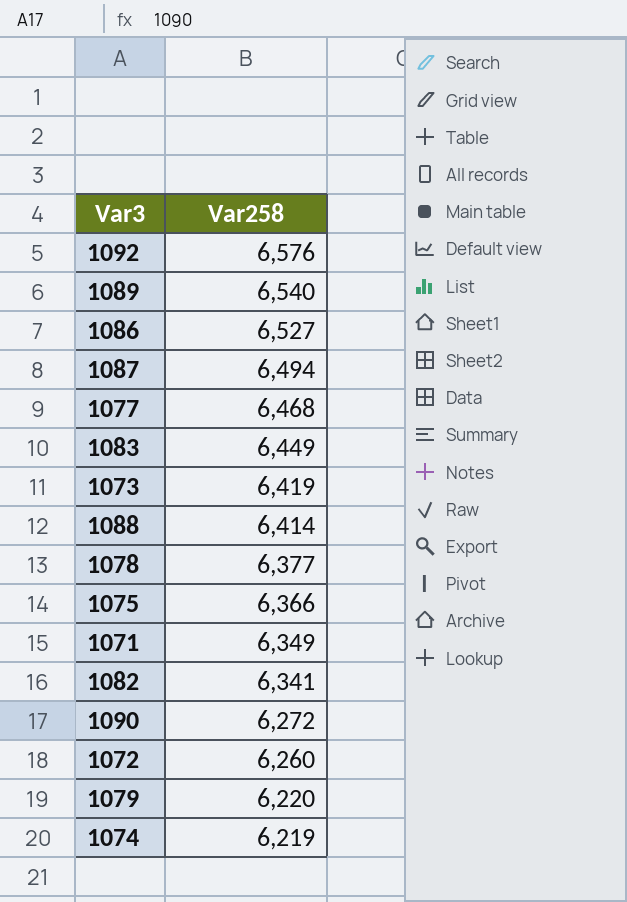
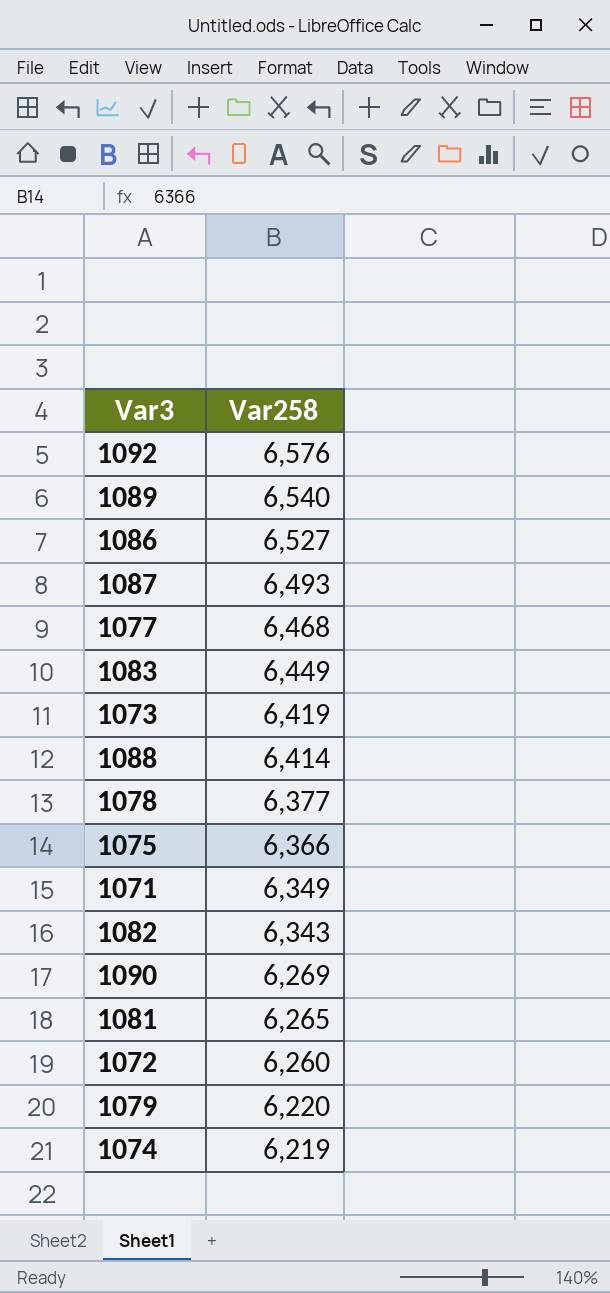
1087 | Var258: 6,494 -> 6,493
1082 | Var258: 6,341 -> 6,343
1090 | Var258: 6,272 -> 6,269
row 1081: none -> 6,265

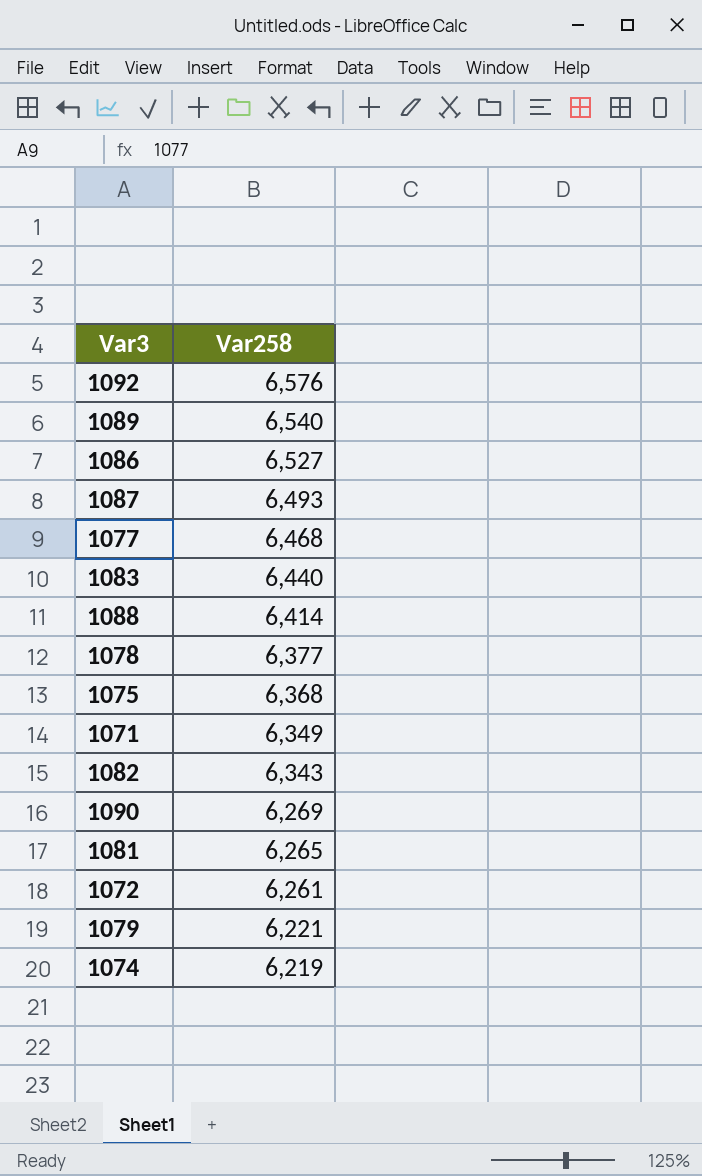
row 1073: 6,419 -> none
1083 | Var258: 6,449 -> 6,440
1075 | Var258: 6,366 -> 6,368
1072 | Var258: 6,260 -> 6,261
1079 | Var258: 6,220 -> 6,221

